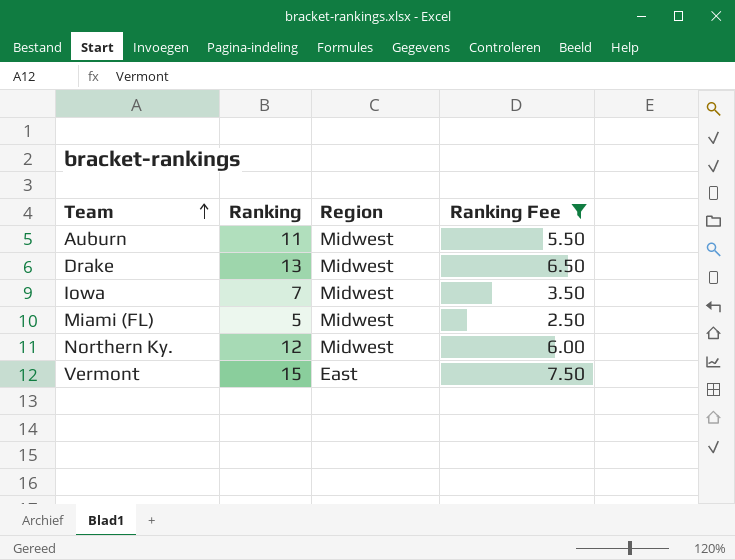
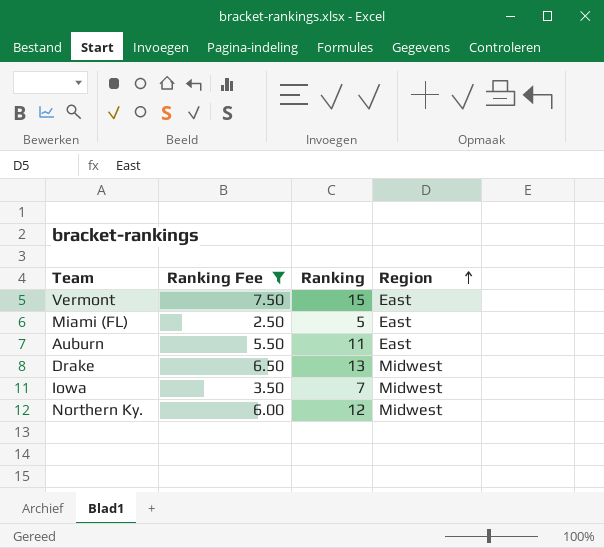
row order: Team ascending -> Region ascending
column Ranking Fee | position: 4 -> 2
Miami (FL) | Region: Midwest -> East
Auburn | Region: Midwest -> East

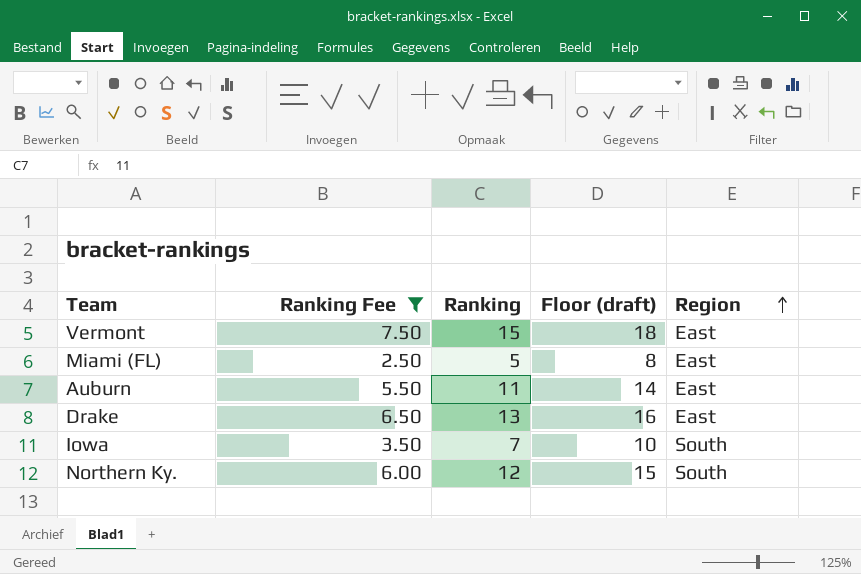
column Floor (draft) | formula: none -> [Ranking] + 3
Drake | Region: Midwest -> East
Iowa | Region: Midwest -> South
Northern Ky. | Region: Midwest -> South

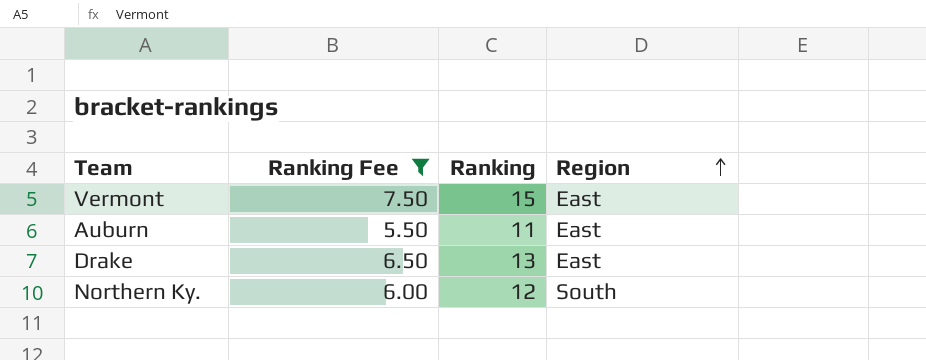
column Floor (draft) | formula: [Ranking] + 3 -> none
row Miami (FL): 2.50 | 5 | 8 | East -> none
row Iowa: 3.50 | 7 | 10 | South -> none

